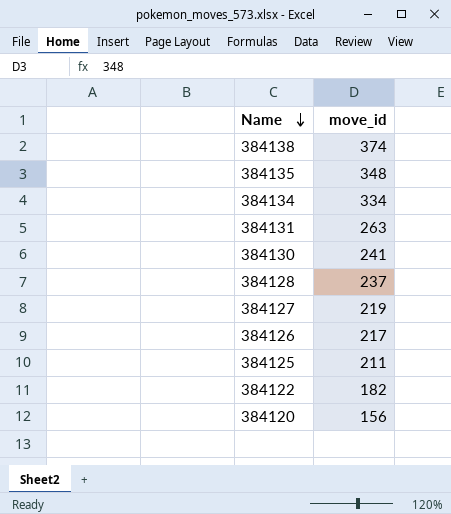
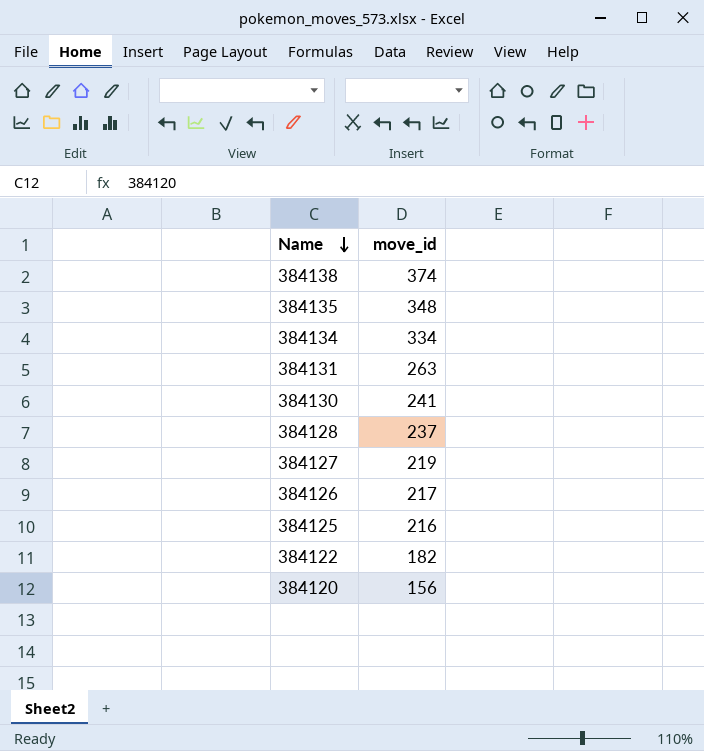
384125 | move_id: 211 -> 216

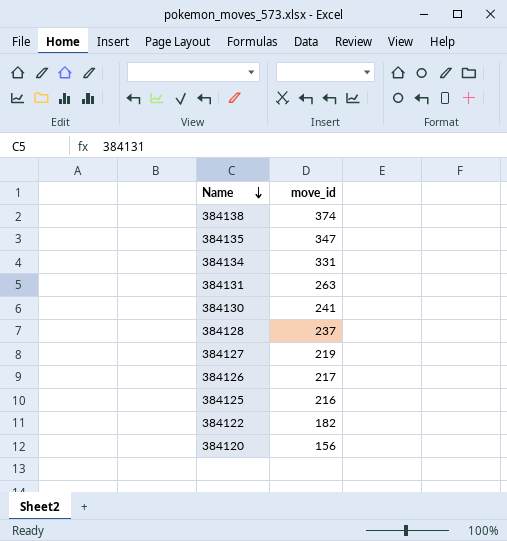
384135 | move_id: 348 -> 347
384134 | move_id: 334 -> 331

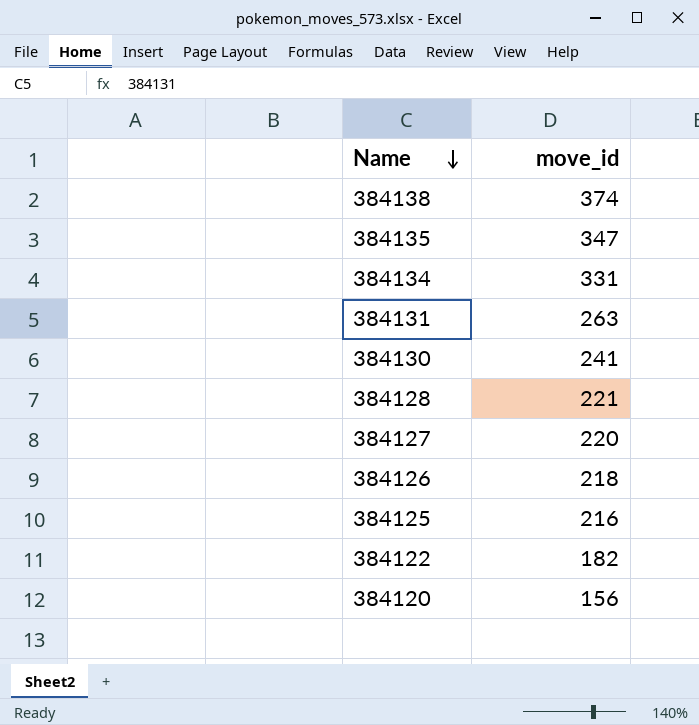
384128 | move_id: 237 -> 221
384127 | move_id: 219 -> 220
384126 | move_id: 217 -> 218

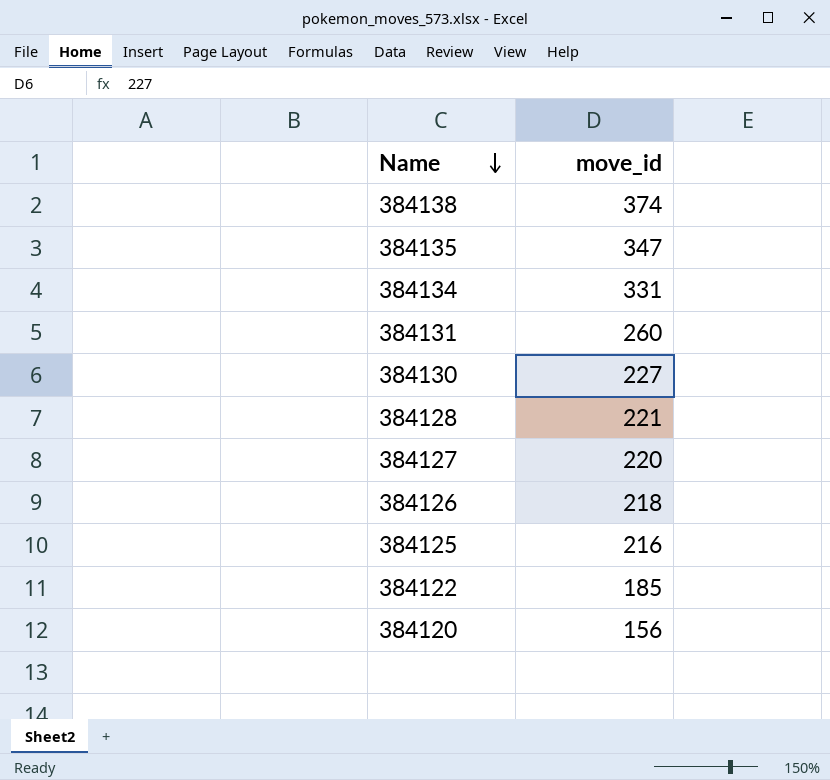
384131 | move_id: 263 -> 260
384130 | move_id: 241 -> 227
384122 | move_id: 182 -> 185

